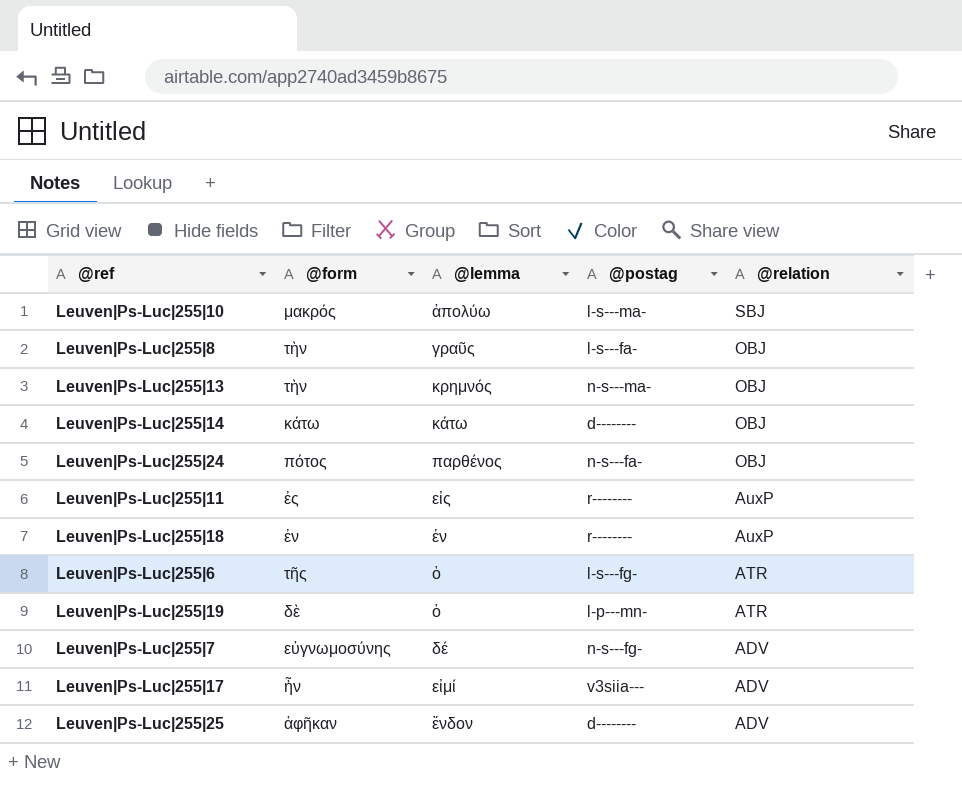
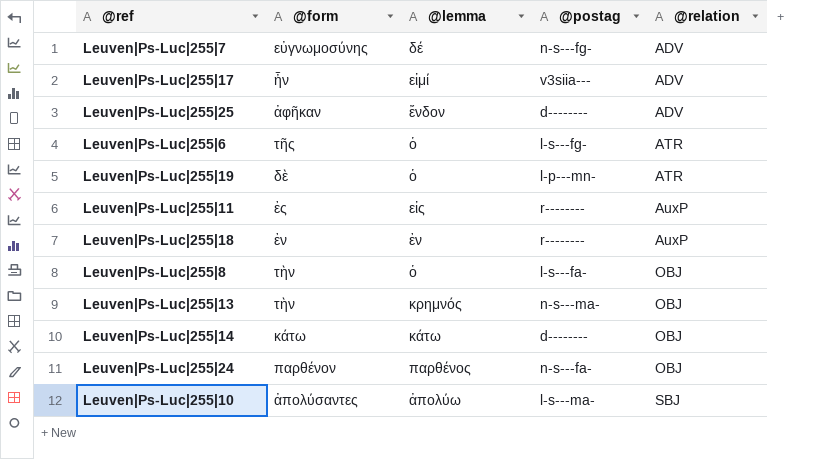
row order: @relation descending -> @relation ascending
Leuven|Ps-Luc|255|8 | @lemma: γραῦς -> ὁ
Leuven|Ps-Luc|255|24 | @form: πότος -> παρθένον
Leuven|Ps-Luc|255|10 | @form: μακρός -> ἀπολύσαντες

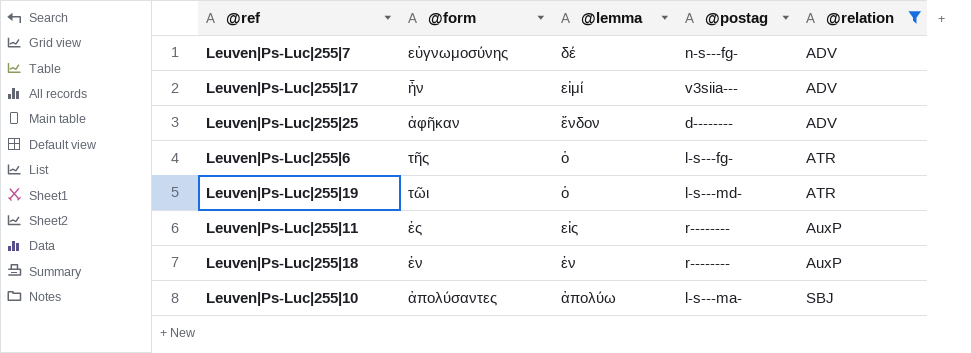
filter: none -> @relation != OBJ
Leuven|Ps-Luc|255|19 | @form: δὲ -> τῶι
Leuven|Ps-Luc|255|19 | @postag: l-p---mn- -> l-s---md-

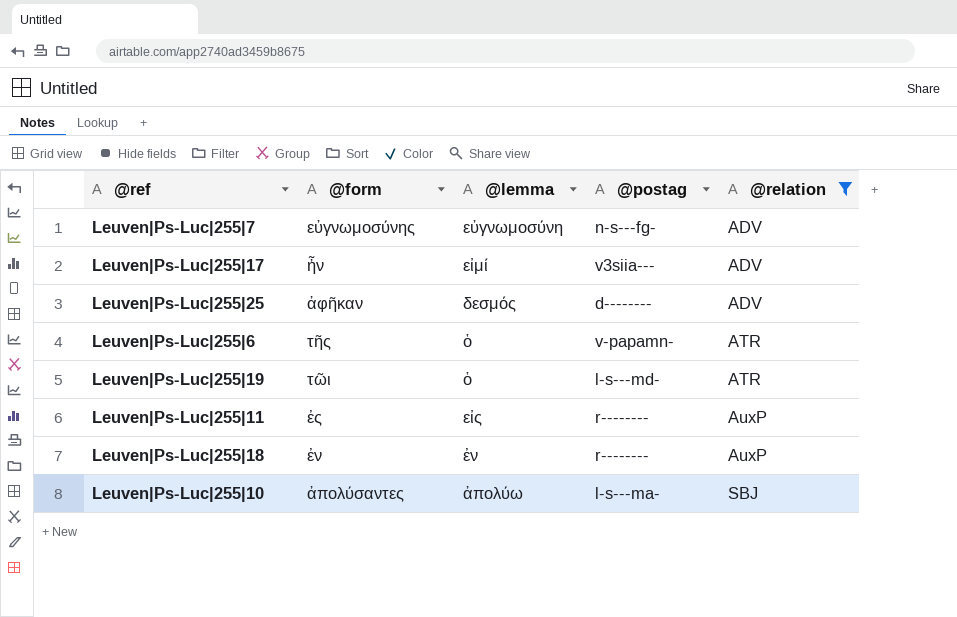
Leuven|Ps-Luc|255|7 | @lemma: δέ -> εὐγνωμοσύνη
Leuven|Ps-Luc|255|25 | @lemma: ἔνδον -> δεσμός
Leuven|Ps-Luc|255|6 | @postag: l-s---fg- -> v-papamn-

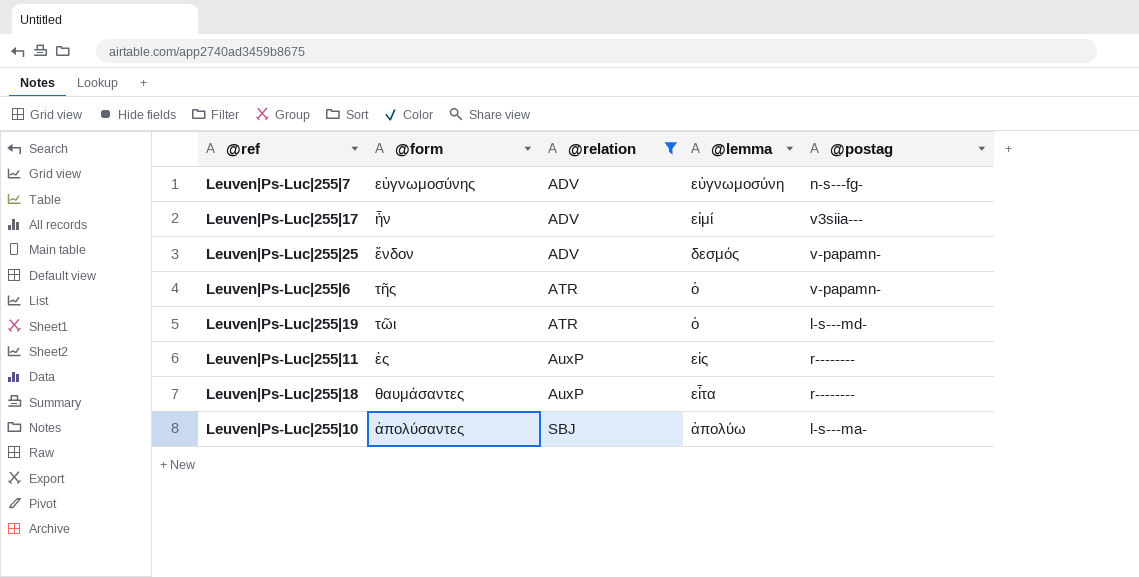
column @relation | position: 5 -> 3
Leuven|Ps-Luc|255|25 | @form: ἀφῆκαν -> ἔνδον
Leuven|Ps-Luc|255|25 | @postag: d-------- -> v-papamn-
Leuven|Ps-Luc|255|18 | @form: ἐν -> θαυμάσαντες
Leuven|Ps-Luc|255|18 | @lemma: ἐν -> εἶτα

